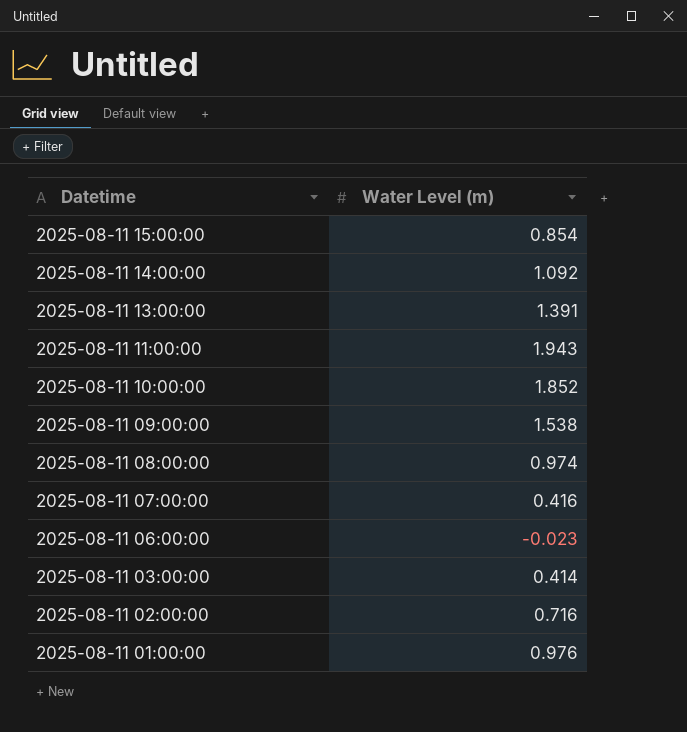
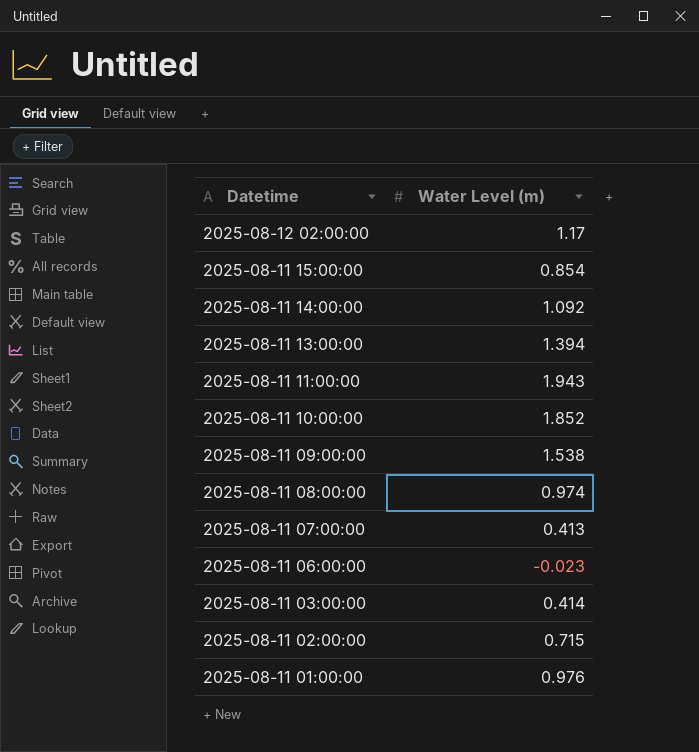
row 2025-08-12 02:00:00: none -> 1.17
2025-08-11 13:00:00 | Water Level (m): 1.391 -> 1.394
2025-08-11 07:00:00 | Water Level (m): 0.416 -> 0.413
2025-08-11 02:00:00 | Water Level (m): 0.716 -> 0.715

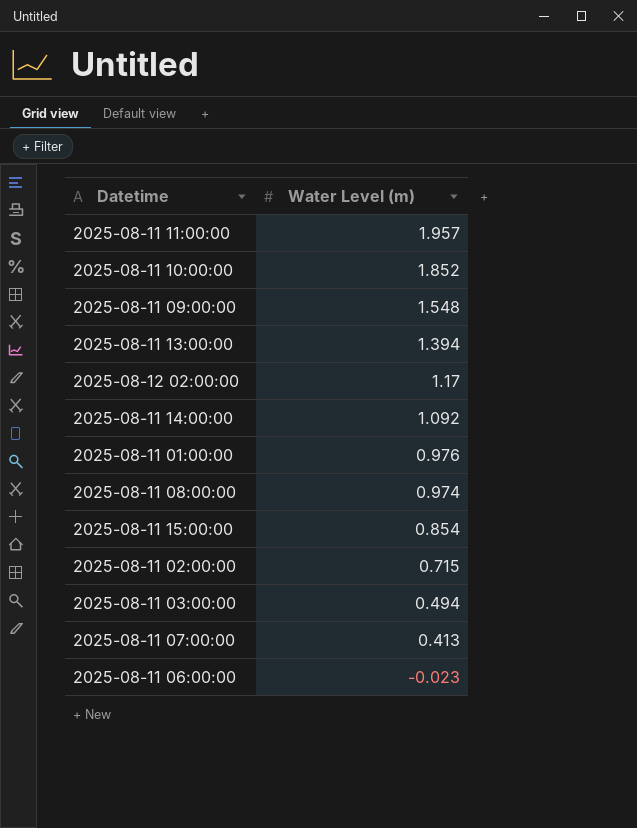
row order: Datetime descending -> Water Level (m) descending
2025-08-11 11:00:00 | Water Level (m): 1.943 -> 1.957
2025-08-11 09:00:00 | Water Level (m): 1.538 -> 1.548
2025-08-11 03:00:00 | Water Level (m): 0.414 -> 0.494

